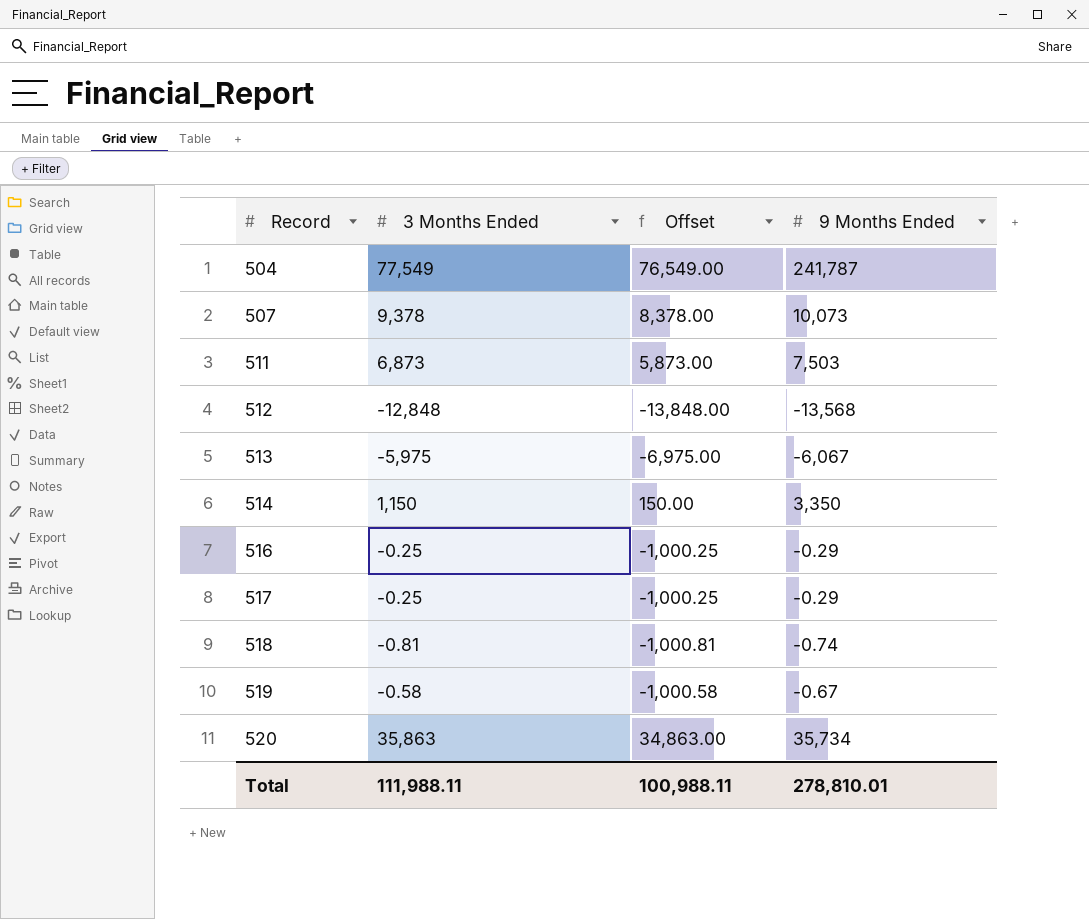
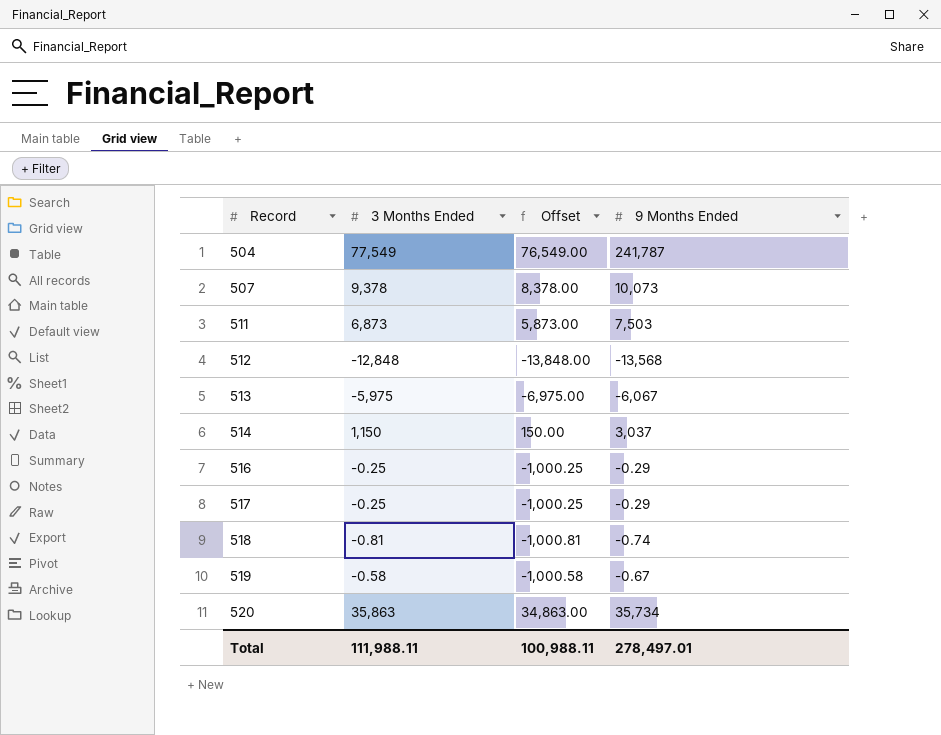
514 | 9 Months Ended: 3,350 -> 3,037
Total | 9 Months Ended: 278,810.01 -> 278,497.01

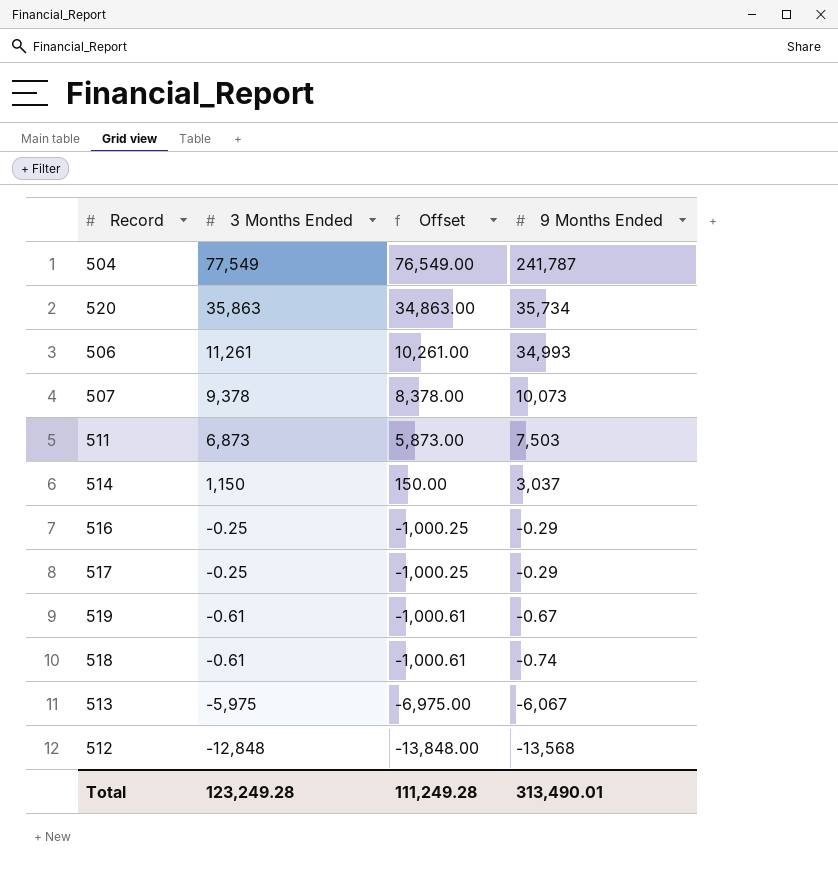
row order: Record ascending -> 3 Months Ended descending
row 506: none -> 11,261 | 10,261.00 | 34,993
519 | 3 Months Ended: -0.58 -> -0.61
519 | Offset: -1,000.58 -> -1,000.61
518 | 3 Months Ended: -0.81 -> -0.61
518 | Offset: -1,000.81 -> -1,000.61
Total | 3 Months Ended: 111,988.11 -> 123,249.28
Total | Offset: 100,988.11 -> 111,249.28
Total | 9 Months Ended: 278,497.01 -> 313,490.01

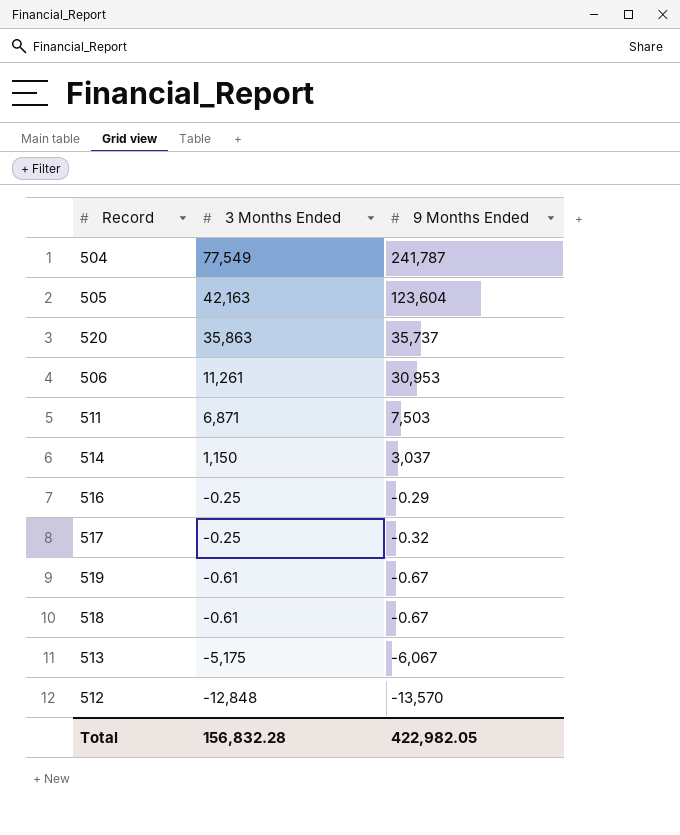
column Offset | formula: [3 Months Ended] - 1000 -> none
row 507: 9,378 | 8,378.00 | 10,073 -> none
row 505: none -> 42,163 | 123,604
520 | 9 Months Ended: 35,734 -> 35,737
506 | 9 Months Ended: 34,993 -> 30,953
511 | 3 Months Ended: 6,873 -> 6,871
517 | 9 Months Ended: -0.29 -> -0.32
518 | 9 Months Ended: -0.74 -> -0.67
513 | 3 Months Ended: -5,975 -> -5,175
512 | 9 Months Ended: -13,568 -> -13,570
Total | 3 Months Ended: 123,249.28 -> 156,832.28
Total | 9 Months Ended: 313,490.01 -> 422,982.05

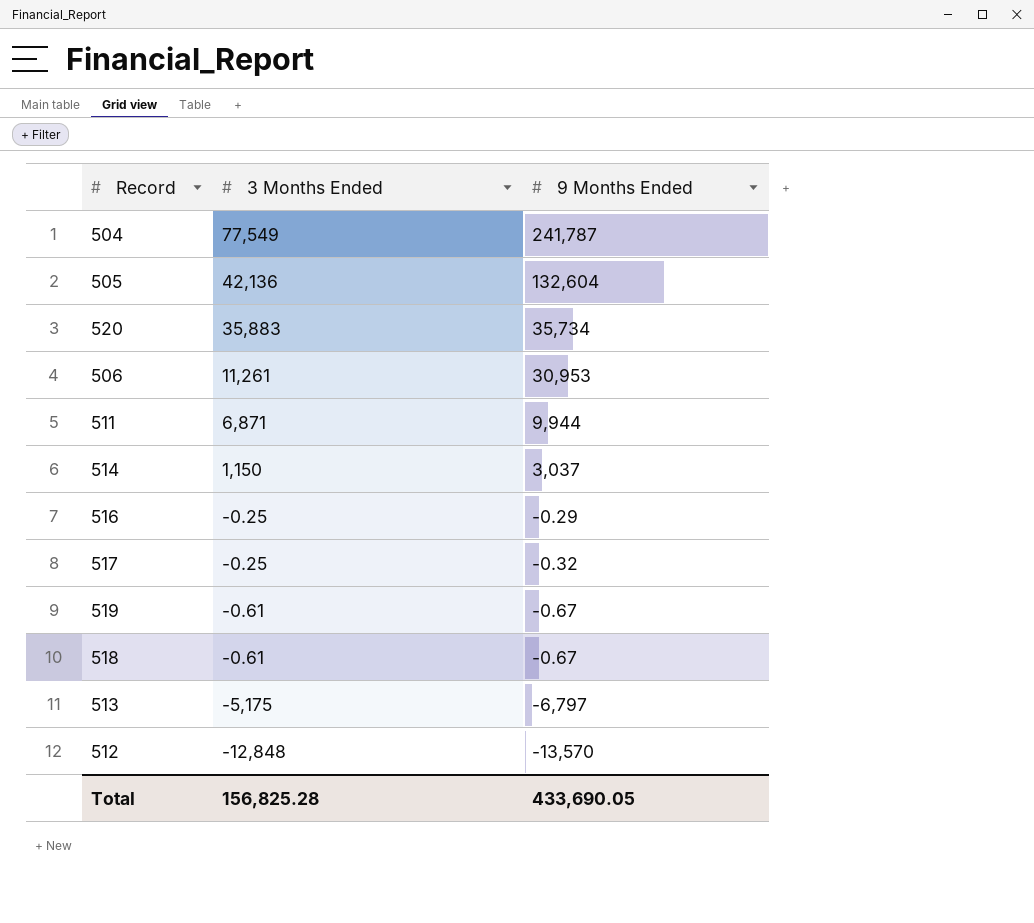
505 | 3 Months Ended: 42,163 -> 42,136
505 | 9 Months Ended: 123,604 -> 132,604
520 | 3 Months Ended: 35,863 -> 35,883
520 | 9 Months Ended: 35,737 -> 35,734
511 | 9 Months Ended: 7,503 -> 9,944
513 | 9 Months Ended: -6,067 -> -6,797
Total | 3 Months Ended: 156,832.28 -> 156,825.28
Total | 9 Months Ended: 422,982.05 -> 433,690.05

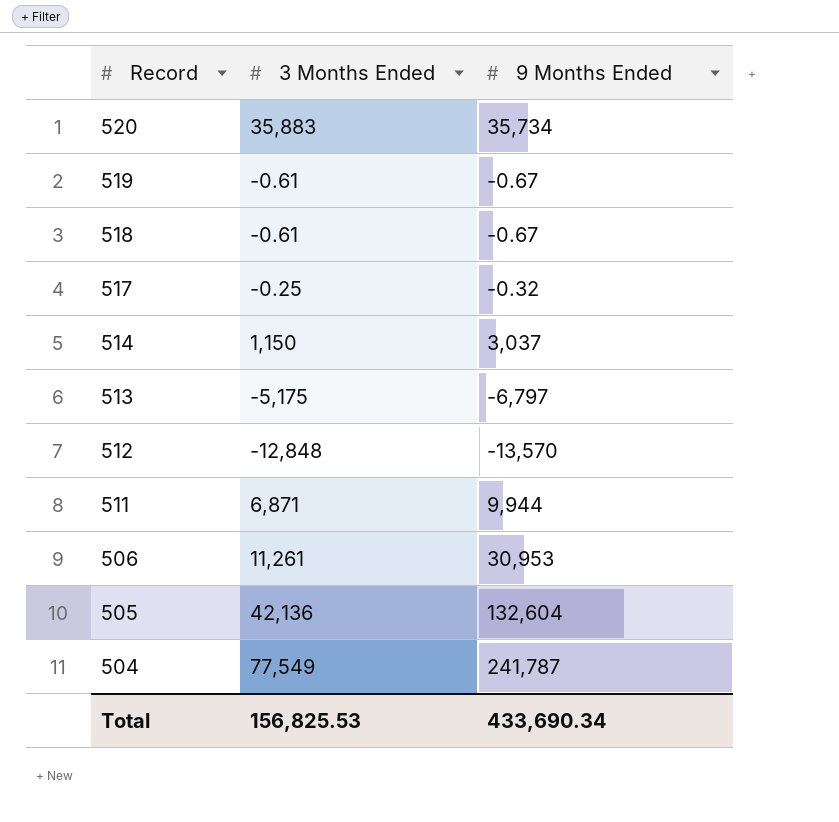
row order: 3 Months Ended descending -> Record descending
row 516: -0.25 | -0.29 -> none
Total | 3 Months Ended: 156,825.28 -> 156,825.53
Total | 9 Months Ended: 433,690.05 -> 433,690.34

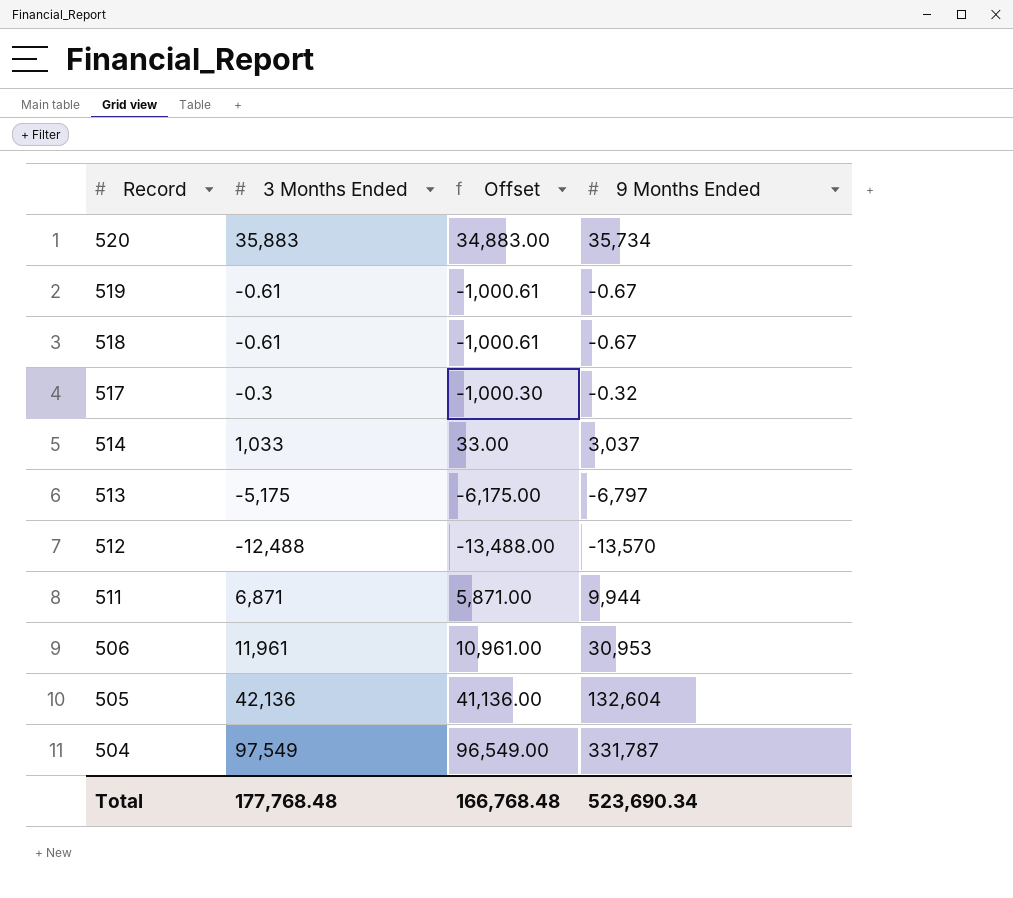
column Offset | formula: none -> [3 Months Ended] - 1000
517 | 3 Months Ended: -0.25 -> -0.3
514 | 3 Months Ended: 1,150 -> 1,033
512 | 3 Months Ended: -12,848 -> -12,488
506 | 3 Months Ended: 11,261 -> 11,961
504 | 3 Months Ended: 77,549 -> 97,549
504 | 9 Months Ended: 241,787 -> 331,787
Total | 3 Months Ended: 156,825.53 -> 177,768.48
Total | 9 Months Ended: 433,690.34 -> 523,690.34

